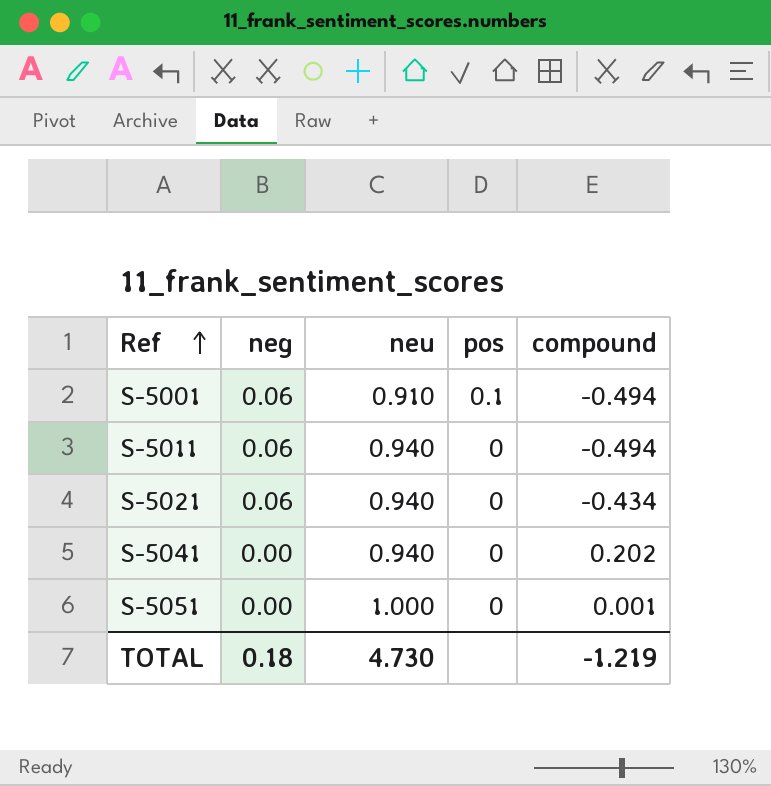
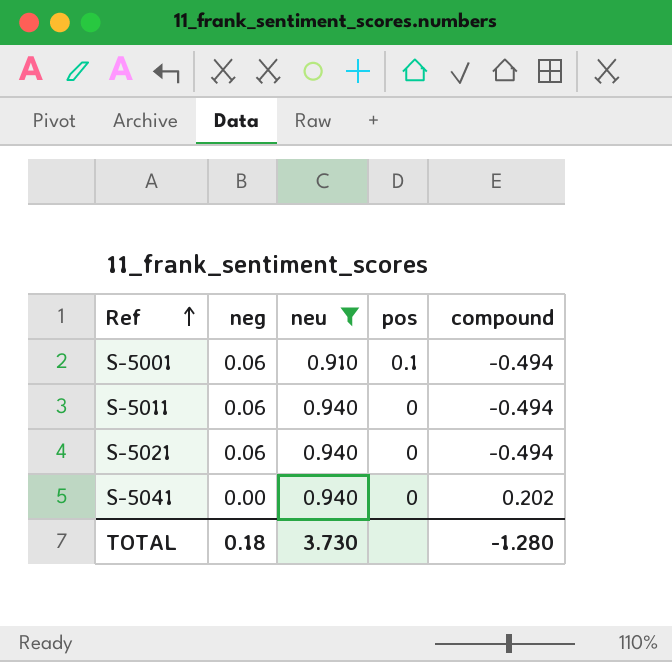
filter: none -> neu != 1.000
S-5021 | compound: -0.434 -> -0.494
TOTAL | neu: 4.730 -> 3.730
TOTAL | compound: -1.219 -> -1.280

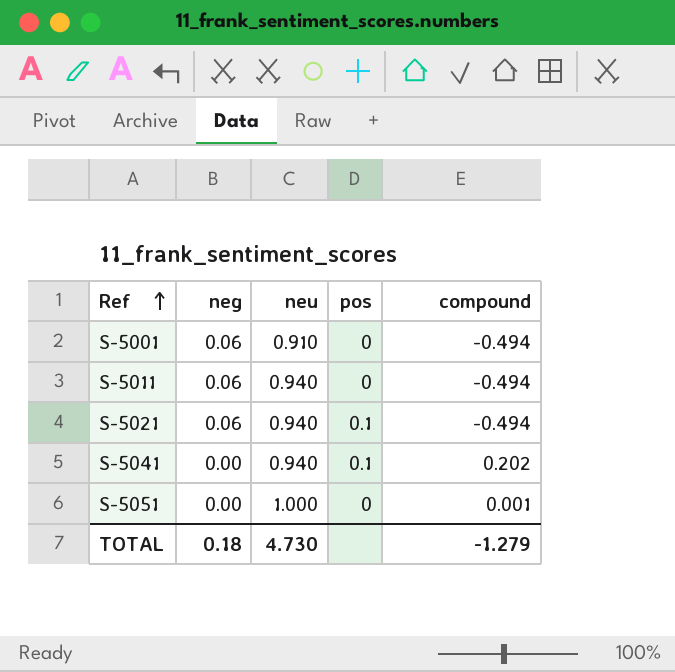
filter: neu != 1.000 -> none
S-5001 | pos: 0.1 -> 0
S-5021 | pos: 0 -> 0.1
S-5041 | pos: 0 -> 0.1
TOTAL | neu: 3.730 -> 4.730
TOTAL | compound: -1.280 -> -1.279

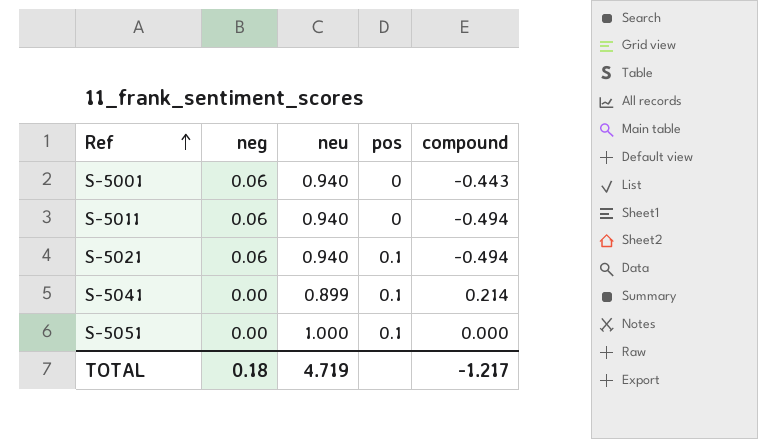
S-5001 | neu: 0.910 -> 0.940
S-5001 | compound: -0.494 -> -0.443
S-5041 | neu: 0.940 -> 0.899
S-5041 | compound: 0.202 -> 0.214
S-5051 | pos: 0 -> 0.1
S-5051 | compound: 0.001 -> 0.000
TOTAL | neu: 4.730 -> 4.719
TOTAL | compound: -1.279 -> -1.217

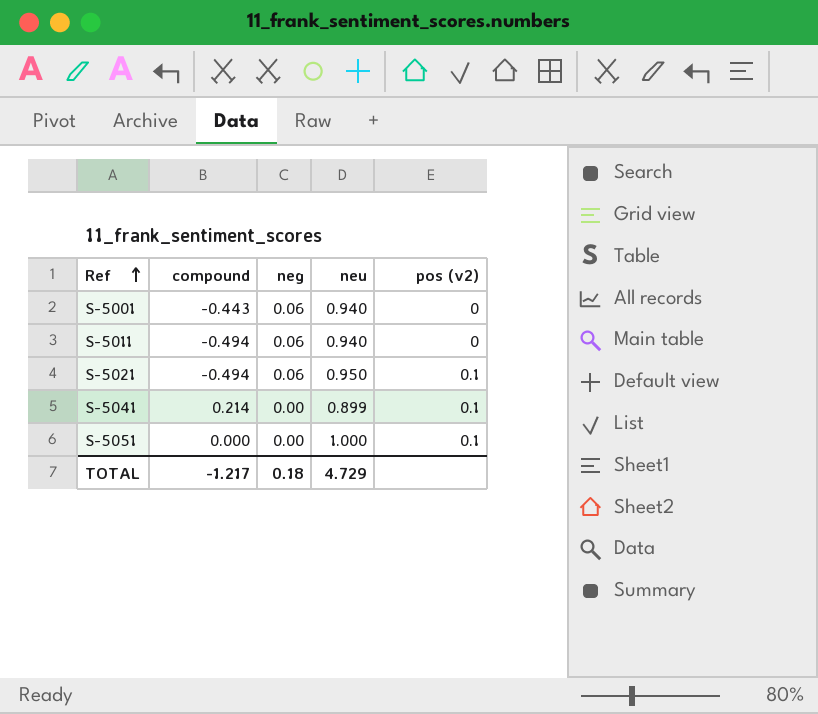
column compound | position: 5 -> 2
column name: pos -> pos (v2)
S-5021 | neu: 0.940 -> 0.950
TOTAL | neu: 4.719 -> 4.729

